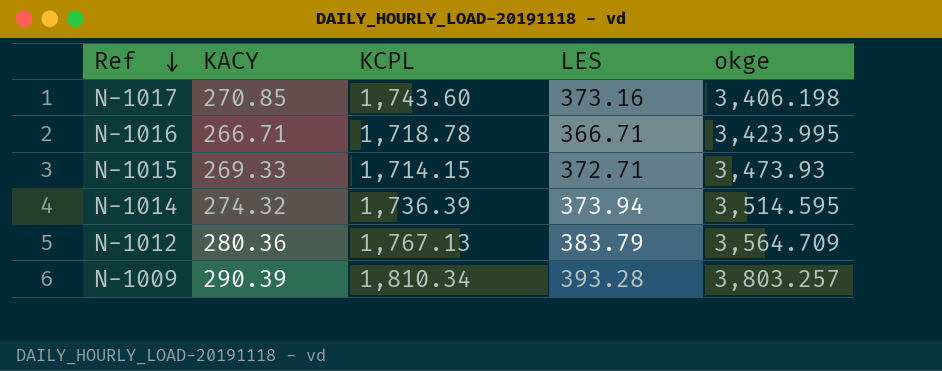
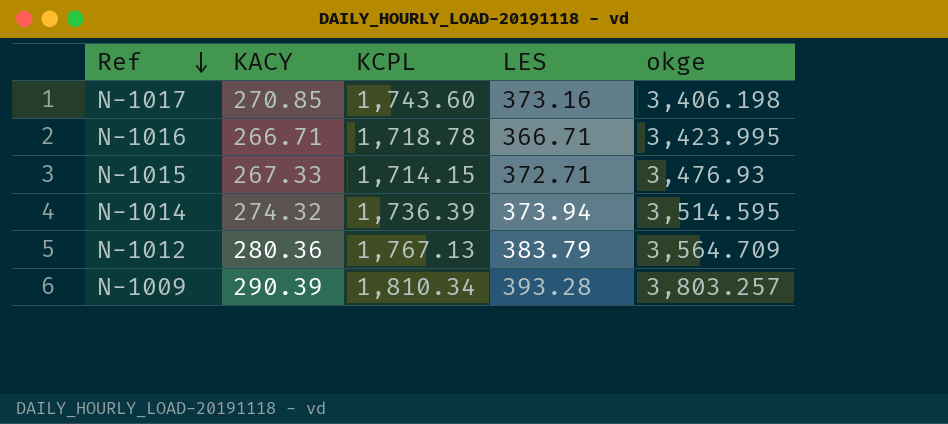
N-1015 | KACY: 269.33 -> 267.33
N-1015 | okge: 3,473.93 -> 3,476.93

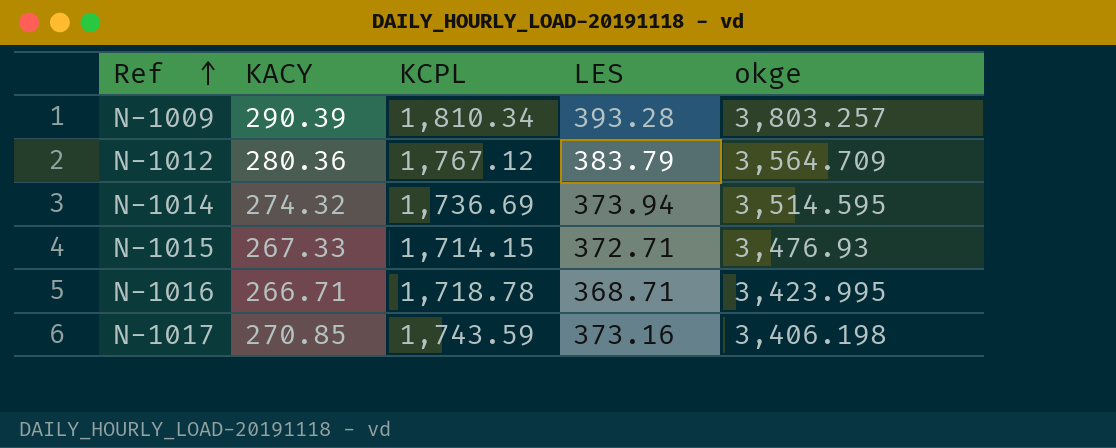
row order: Ref descending -> Ref ascending
N-1012 | KCPL: 1,767.13 -> 1,767.12
N-1014 | KCPL: 1,736.39 -> 1,736.69
N-1016 | LES: 366.71 -> 368.71
N-1017 | KCPL: 1,743.60 -> 1,743.59

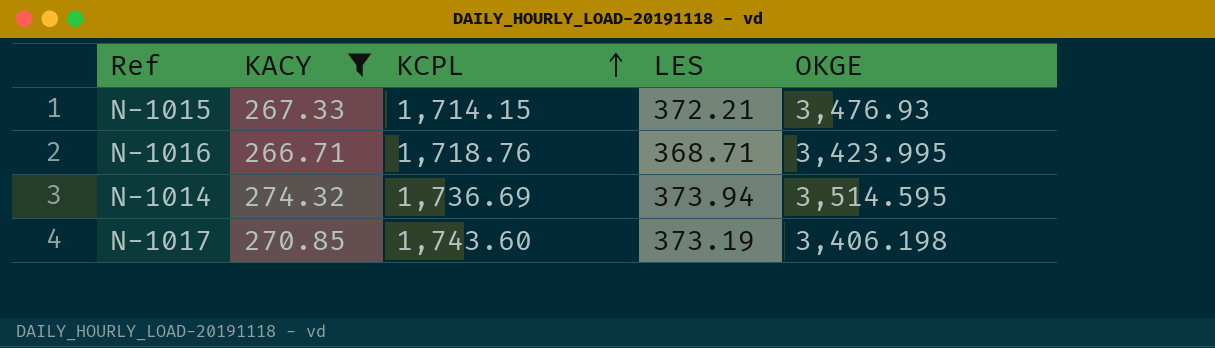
filter: none -> KACY <= 274.32
row order: Ref ascending -> KCPL ascending
column name: okge -> OKGE
N-1015 | LES: 372.71 -> 372.21
N-1016 | KCPL: 1,718.78 -> 1,718.76
N-1017 | KCPL: 1,743.59 -> 1,743.60
N-1017 | LES: 373.16 -> 373.19

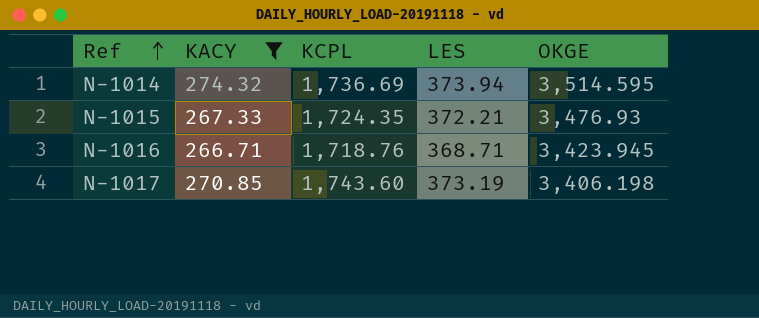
row order: KCPL ascending -> Ref ascending
N-1015 | KCPL: 1,714.15 -> 1,724.35
N-1016 | OKGE: 3,423.995 -> 3,423.945

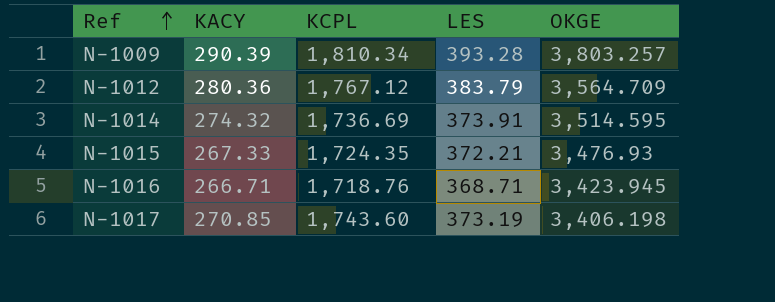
filter: KACY <= 274.32 -> none
N-1014 | LES: 373.94 -> 373.91

